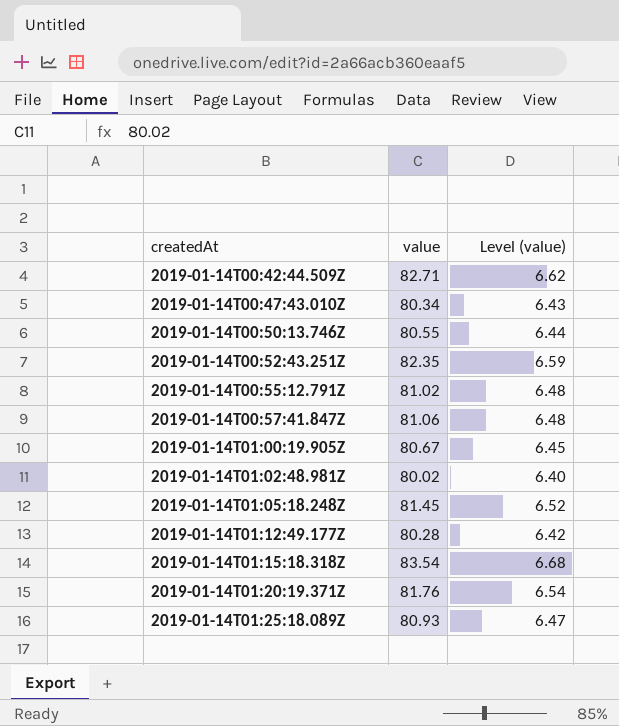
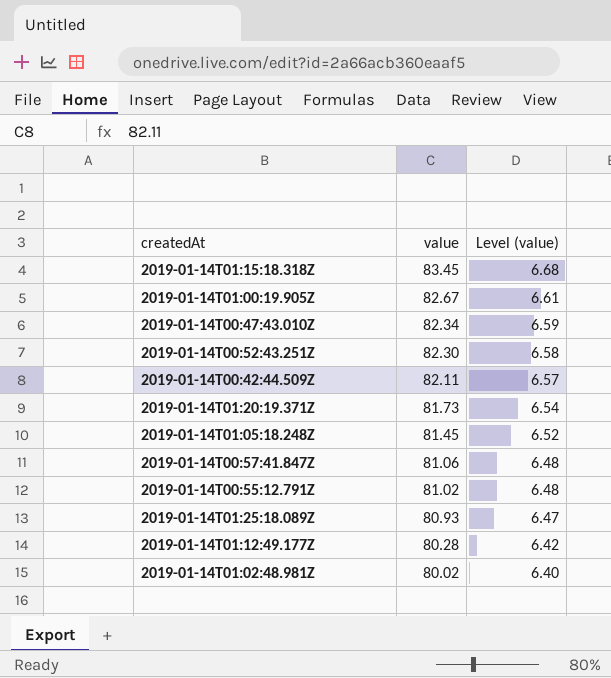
row order: createdAt ascending -> value descending
row 2019-01-14T00:50:13.746Z: 80.55 | 6.44 -> none
2019-01-14T01:15:18.318Z | value: 83.54 -> 83.45
2019-01-14T01:00:19.905Z | value: 80.67 -> 82.67
2019-01-14T01:00:19.905Z | Level (value): 6.45 -> 6.61
2019-01-14T00:47:43.010Z | value: 80.34 -> 82.34
2019-01-14T00:47:43.010Z | Level (value): 6.43 -> 6.59
2019-01-14T00:52:43.251Z | value: 82.35 -> 82.30
2019-01-14T00:52:43.251Z | Level (value): 6.59 -> 6.58
2019-01-14T00:42:44.509Z | value: 82.71 -> 82.11
2019-01-14T00:42:44.509Z | Level (value): 6.62 -> 6.57
2019-01-14T01:20:19.371Z | value: 81.76 -> 81.73

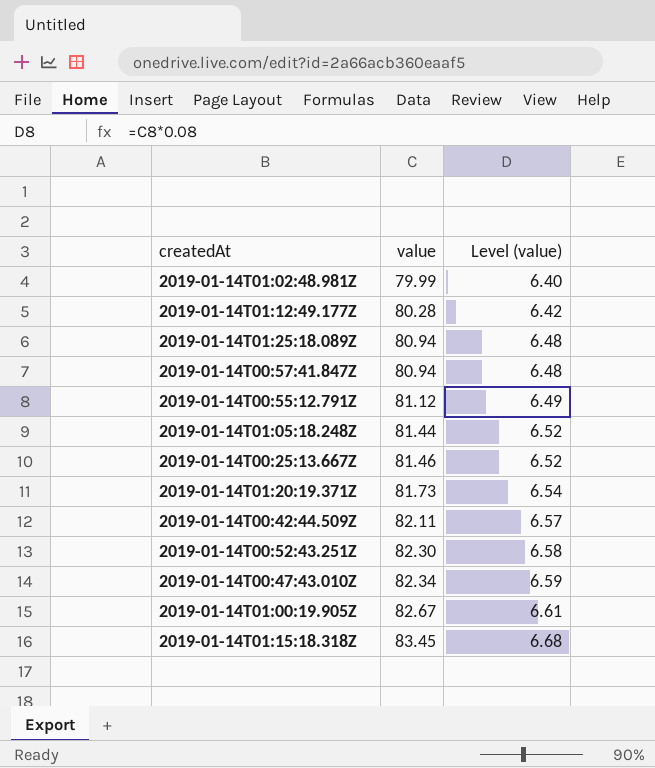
row order: value descending -> value ascending
2019-01-14T01:02:48.981Z | value: 80.02 -> 79.99
2019-01-14T01:25:18.089Z | value: 80.93 -> 80.94
2019-01-14T01:25:18.089Z | Level (value): 6.47 -> 6.48
2019-01-14T00:57:41.847Z | value: 81.06 -> 80.94
2019-01-14T00:55:12.791Z | value: 81.02 -> 81.12
2019-01-14T00:55:12.791Z | Level (value): 6.48 -> 6.49
2019-01-14T01:05:18.248Z | value: 81.45 -> 81.44
row 2019-01-14T00:25:13.667Z: none -> 81.46 | 6.52

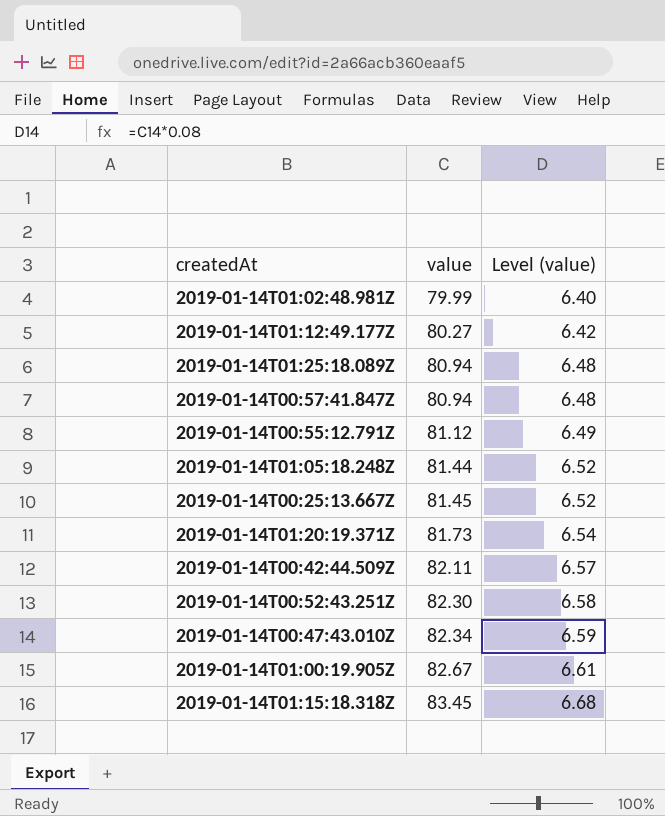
2019-01-14T01:12:49.177Z | value: 80.28 -> 80.27
2019-01-14T00:25:13.667Z | value: 81.46 -> 81.45

